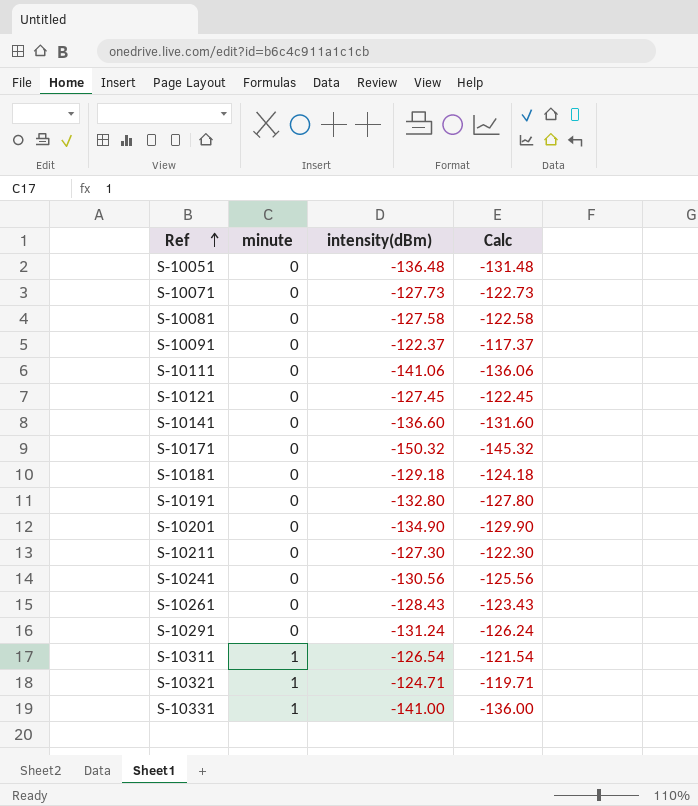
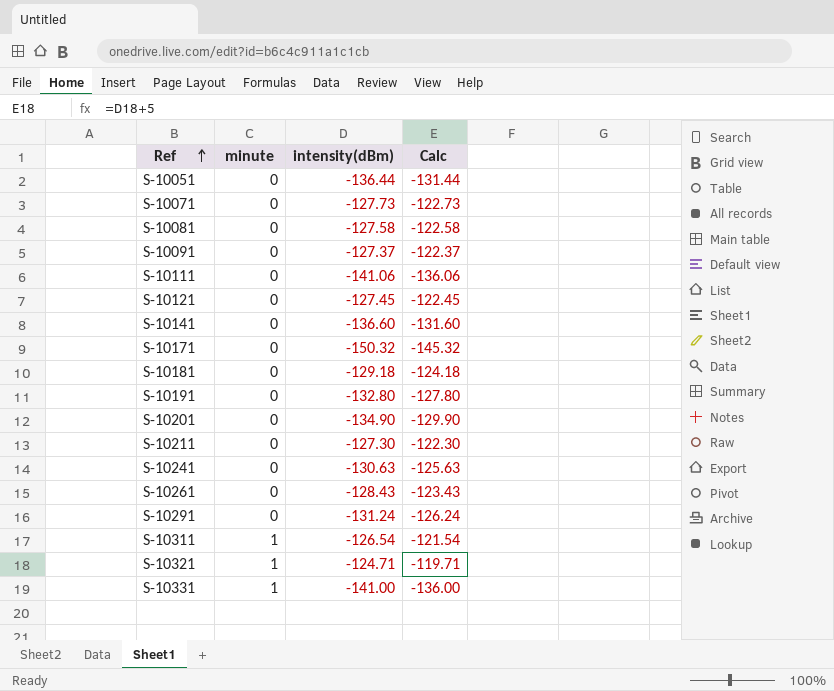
S-10051 | intensity(dBm): -136.48 -> -136.44
S-10051 | Calc: -131.48 -> -131.44
S-10091 | intensity(dBm): -122.37 -> -127.37
S-10091 | Calc: -117.37 -> -122.37
S-10241 | intensity(dBm): -130.56 -> -130.63
S-10241 | Calc: -125.56 -> -125.63

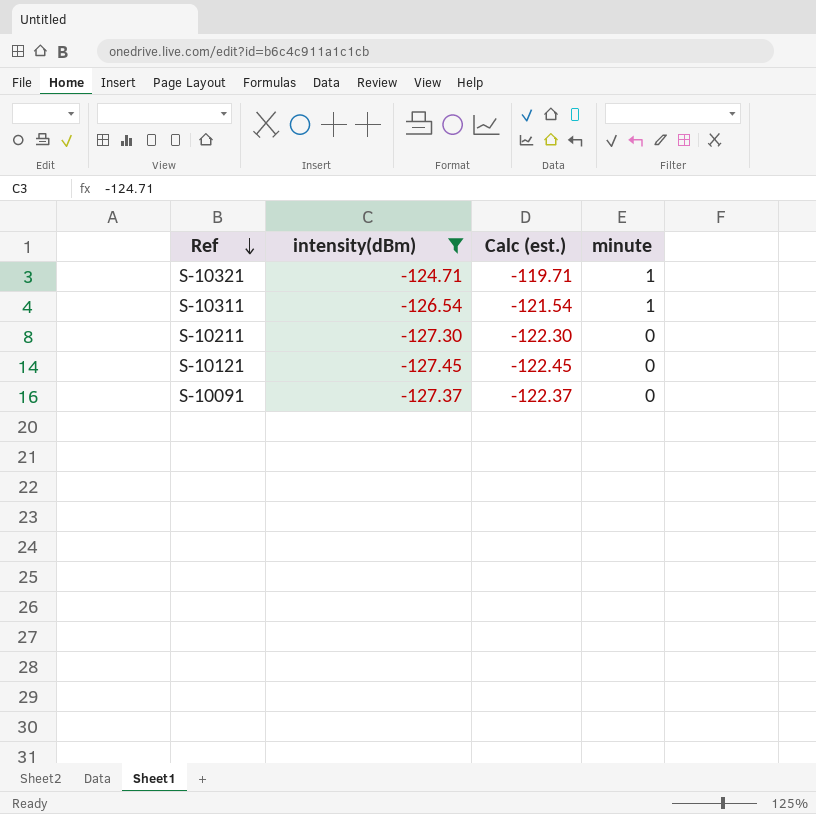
filter: none -> intensity(dBm) >= -127.45
row order: Ref ascending -> Ref descending
column name: Calc -> Calc (est.)
column minute | position: 2 -> 4

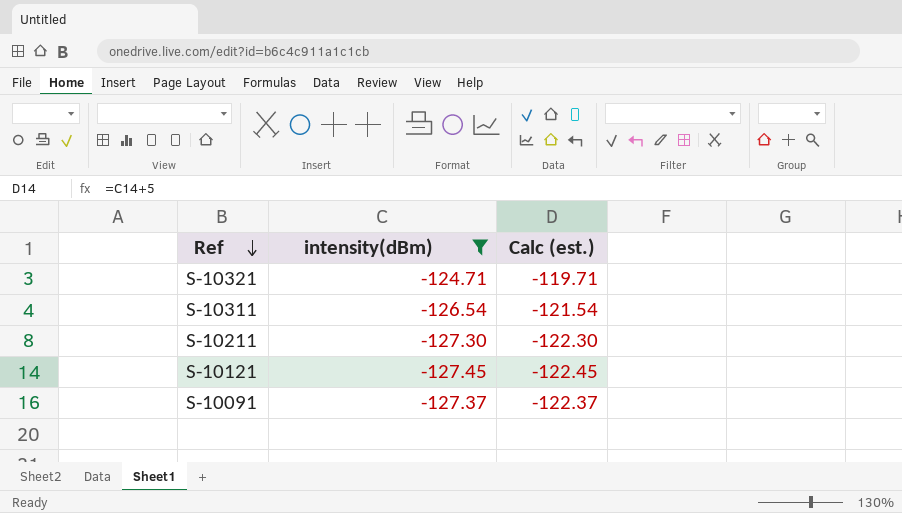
column minute | position: 4 -> none

